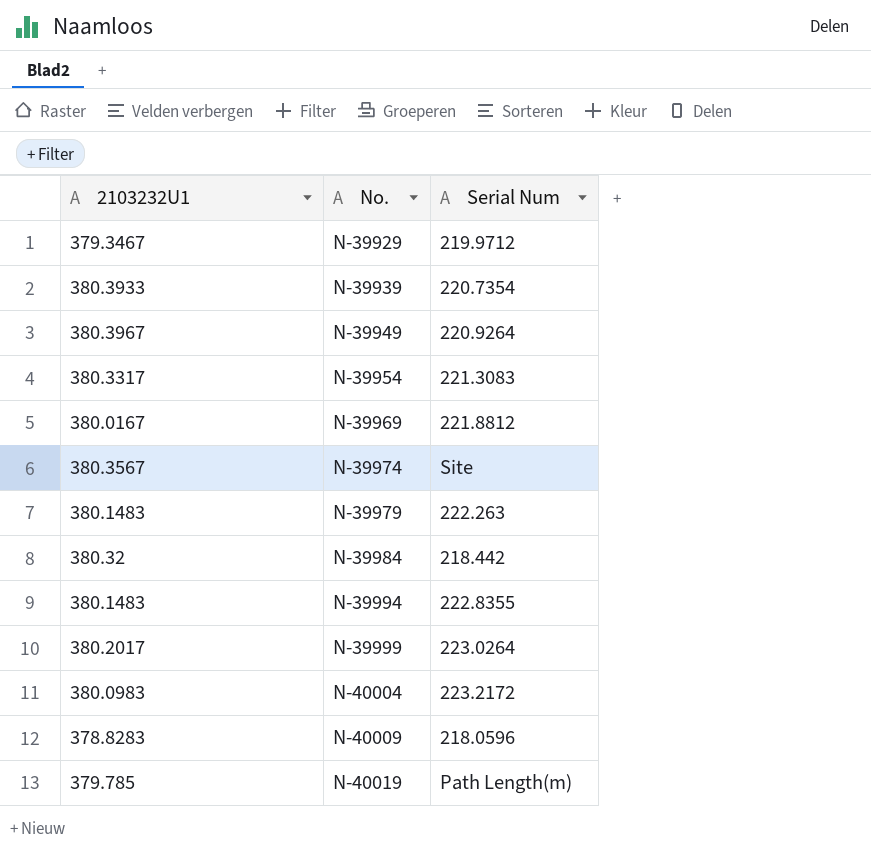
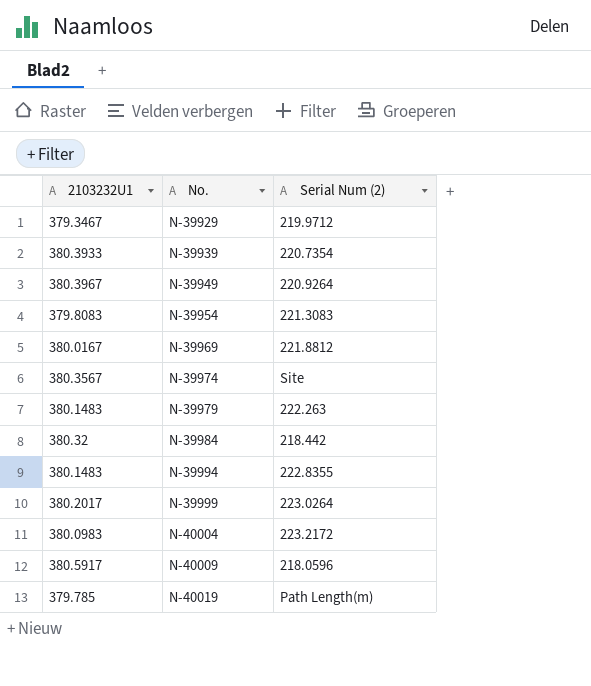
column name: Serial Num -> Serial Num (2)
N-39954 | 2103232U1: 380.3317 -> 379.8083
N-40009 | 2103232U1: 378.8283 -> 380.5917

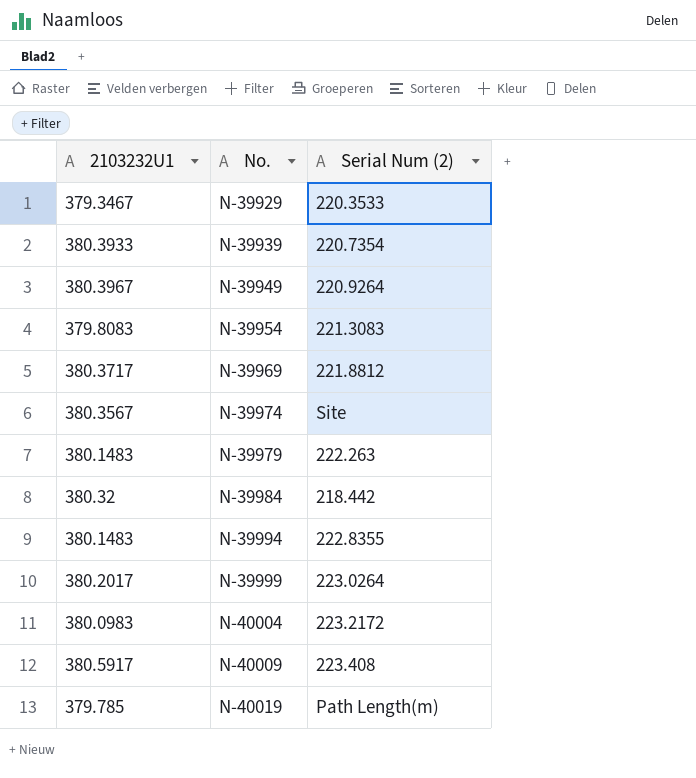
N-39929 | Serial Num (2): 219.9712 -> 220.3533
N-39969 | 2103232U1: 380.0167 -> 380.3717
N-40009 | Serial Num (2): 218.0596 -> 223.408

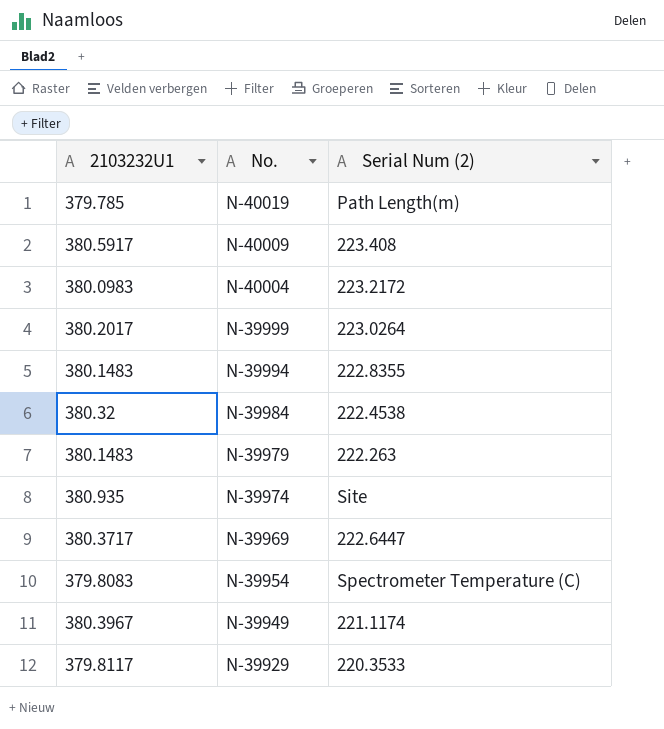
row order: No. ascending -> No. descending
row N-39939: 380.3933 | 220.7354 -> none
N-39984 | Serial Num (2): 218.442 -> 222.4538
N-39974 | 2103232U1: 380.3567 -> 380.935
N-39969 | Serial Num (2): 221.8812 -> 222.6447
N-39954 | Serial Num (2): 221.3083 -> Spectrometer Temperature (C)
N-39949 | Serial Num (2): 220.9264 -> 221.1174
N-39929 | 2103232U1: 379.3467 -> 379.8117

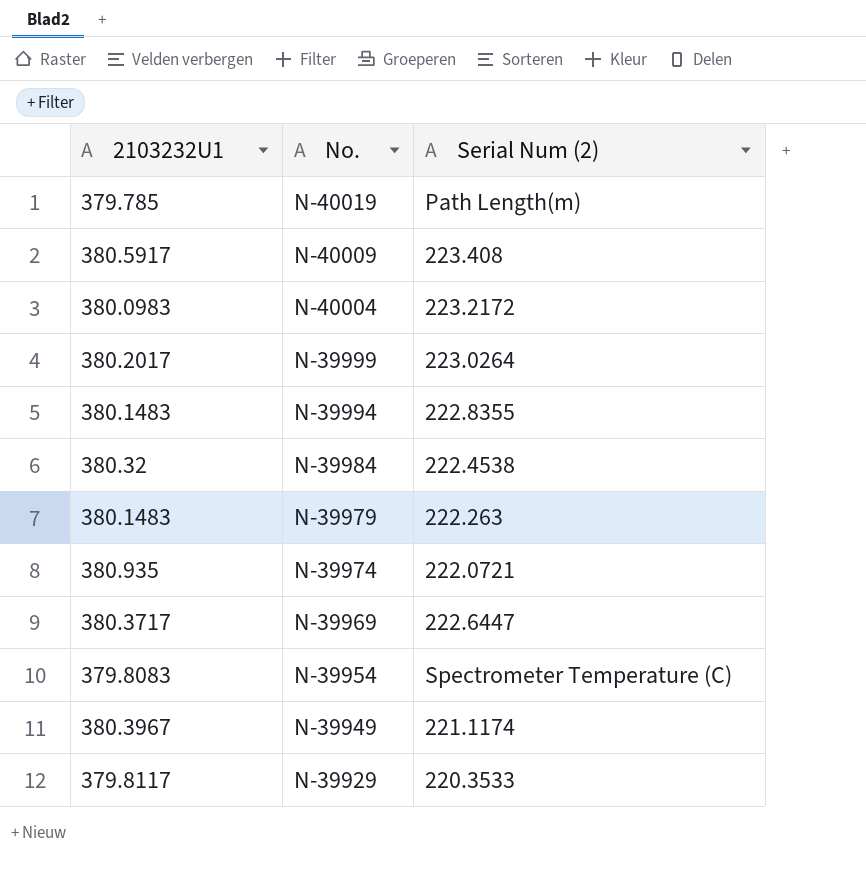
N-39974 | Serial Num (2): Site -> 222.0721

